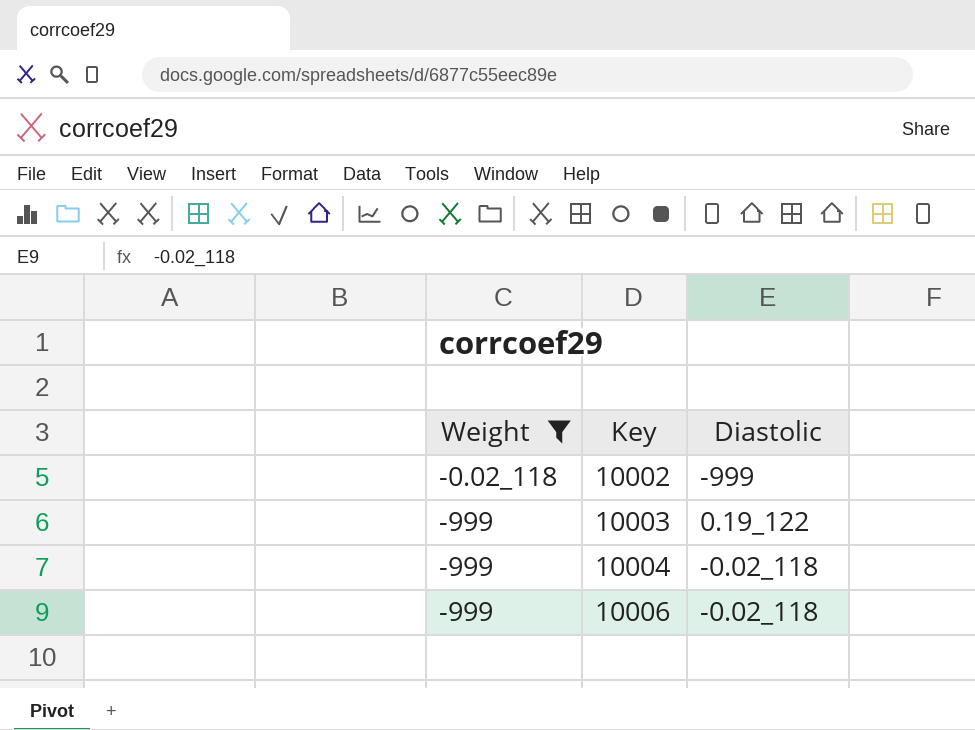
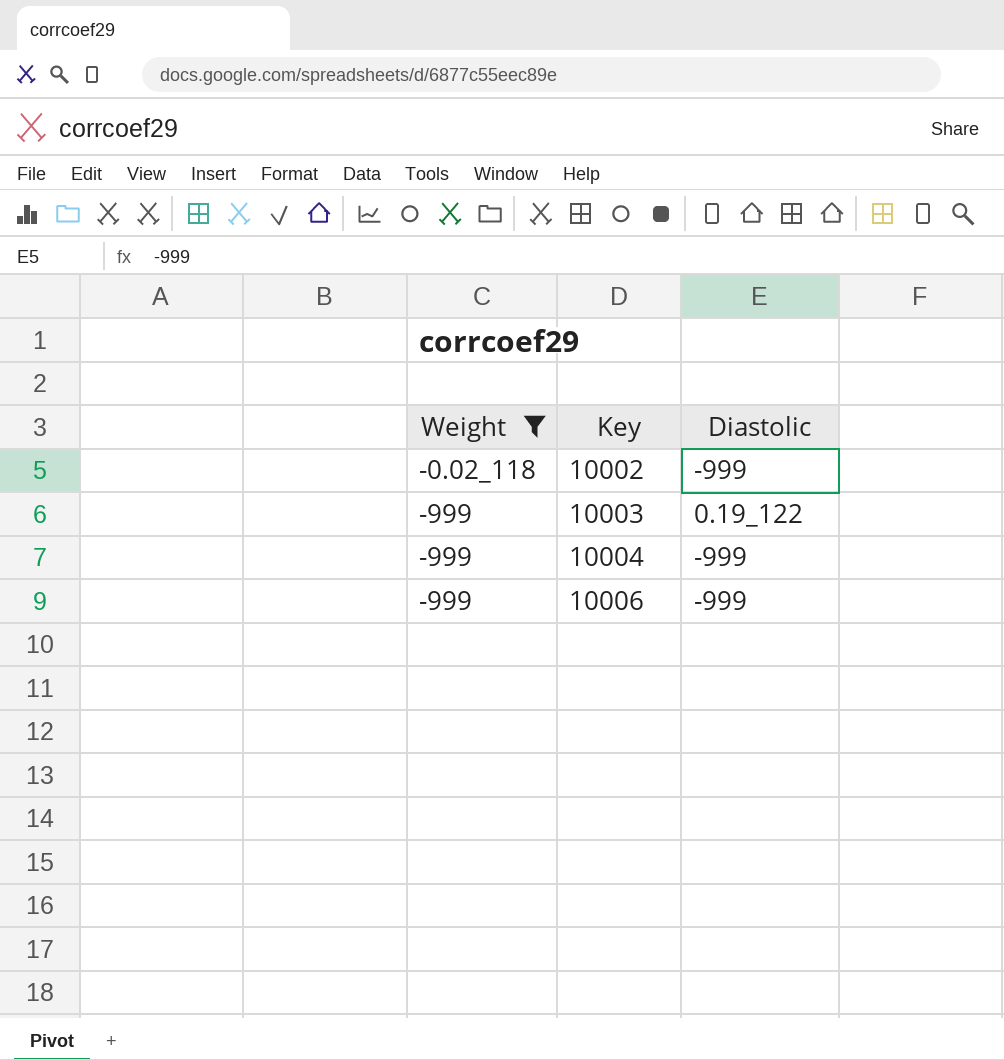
10004 | Diastolic: -0.02_118 -> -999
10006 | Diastolic: -0.02_118 -> -999

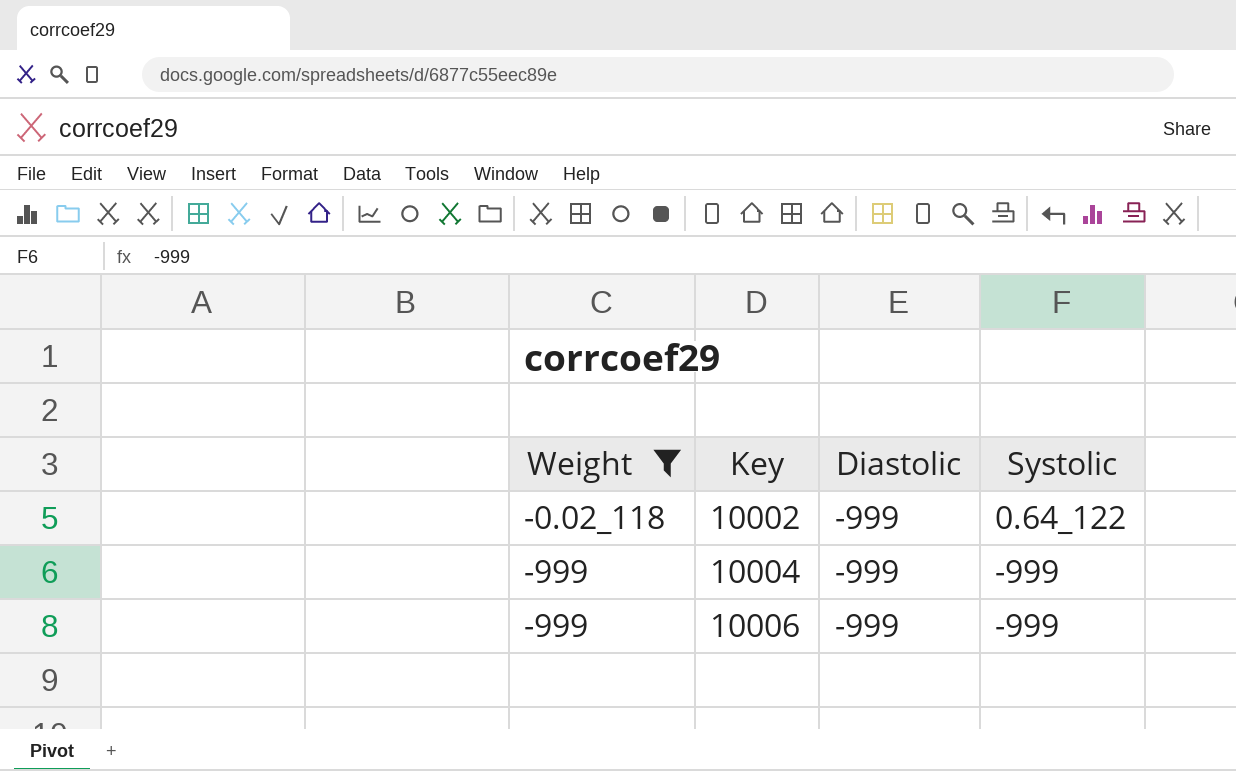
column Systolic | position: none -> 4
row 10003: -999 | 0.19_122 -> none

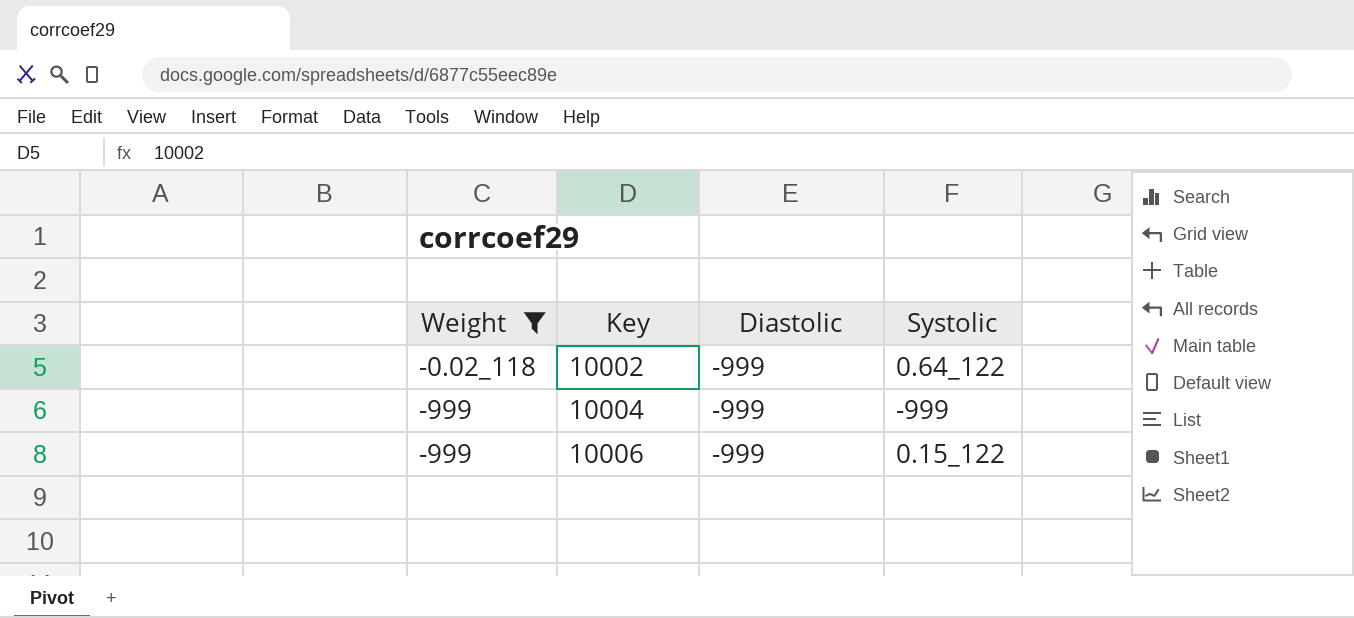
10006 | Systolic: -999 -> 0.15_122

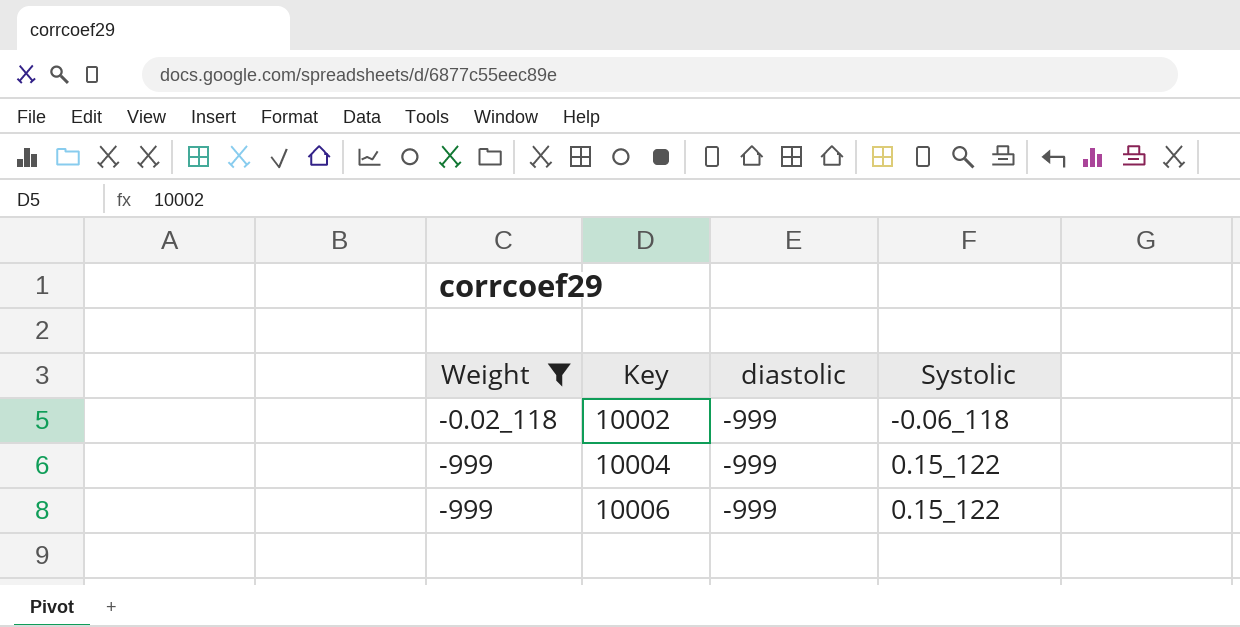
column name: Diastolic -> diastolic
10002 | Systolic: 0.64_122 -> -0.06_118
10004 | Systolic: -999 -> 0.15_122

